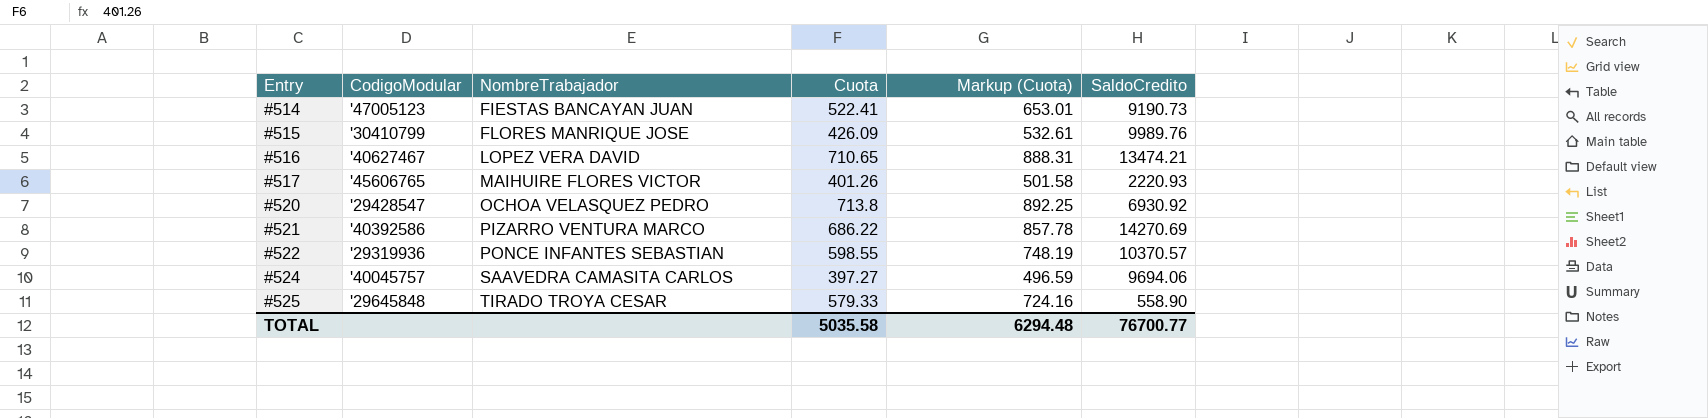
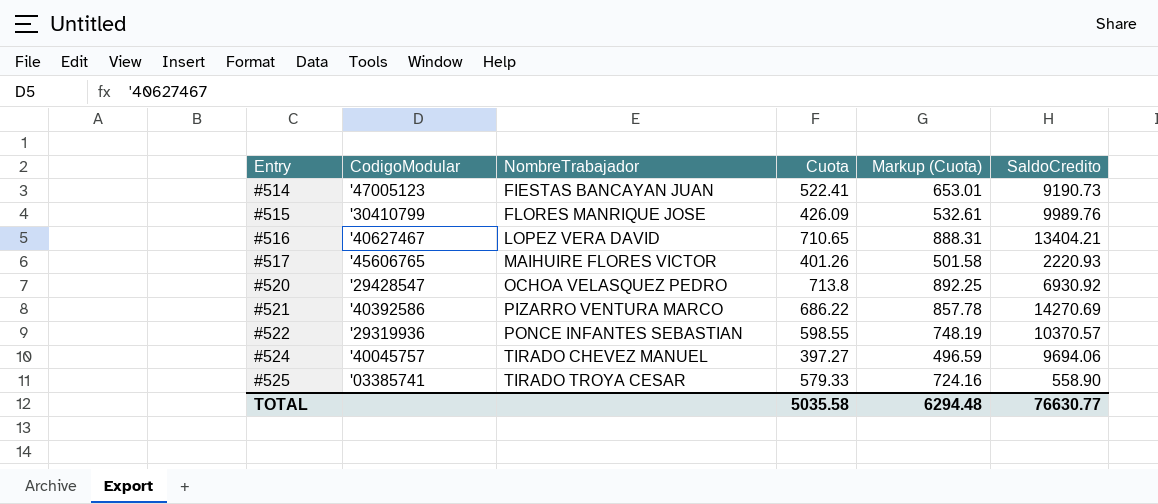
#516 | SaldoCredito: 13474.21 -> 13404.21
#524 | NombreTrabajador: SAAVEDRA CAMASITA CARLOS -> TIRADO CHEVEZ MANUEL
#525 | CodigoModular: '29645848 -> '03385741
TOTAL | SaldoCredito: 76700.77 -> 76630.77

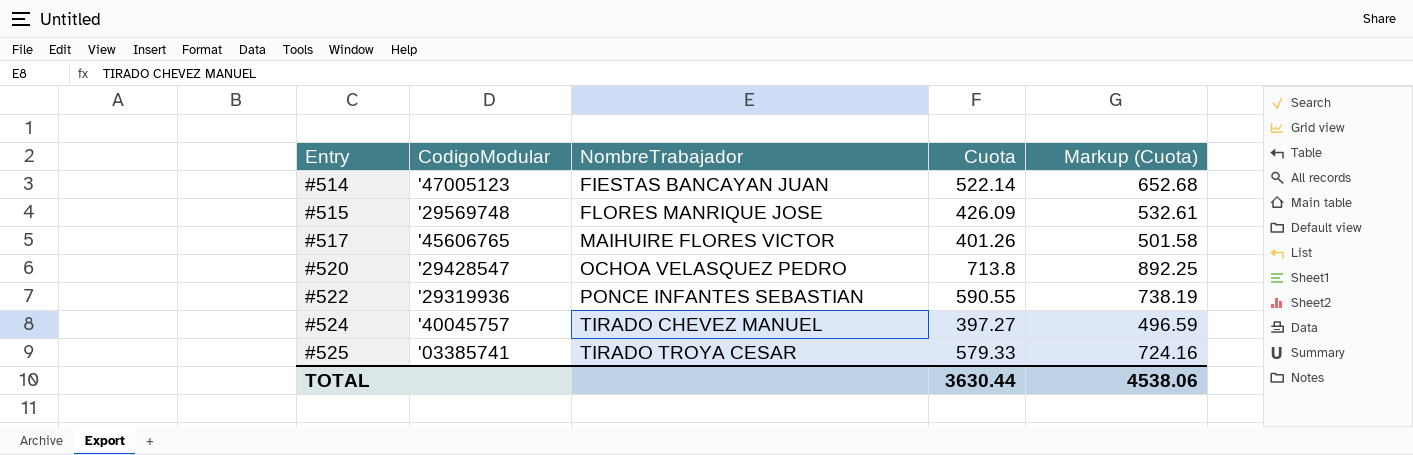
column SaldoCredito | position: 6 -> none
row #516: '40627467 | LOPEZ VERA DAVID | 710.65 | 888.31 | 13404.21 -> none
row #521: '40392586 | PIZARRO VENTURA MARCO | 686.22 | 857.78 | 14270.69 -> none
#514 | Cuota: 522.41 -> 522.14
#514 | Markup (Cuota): 653.01 -> 652.68
#515 | CodigoModular: '30410799 -> '29569748
#522 | Cuota: 598.55 -> 590.55
#522 | Markup (Cuota): 748.19 -> 738.19
TOTAL | Cuota: 5035.58 -> 3630.44
TOTAL | Markup (Cuota): 6294.48 -> 4538.06

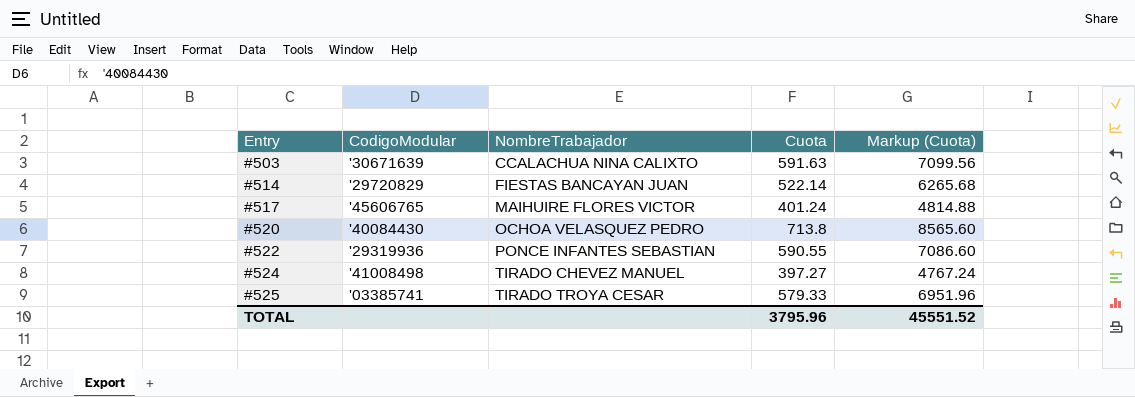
column Markup (Cuota) | formula: [Cuota] * 1.25 -> [Cuota] * 12
row #515: '29569748 | FLORES MANRIQUE JOSE | 426.09 | 532.61 -> none
row #503: none -> '30671639 | CCALACHUA NINA CALIXTO | 591.63 | 7099.56
#514 | CodigoModular: '47005123 -> '29720829
#517 | Cuota: 401.26 -> 401.24
#520 | CodigoModular: '29428547 -> '40084430
#524 | CodigoModular: '40045757 -> '41008498
TOTAL | Cuota: 3630.44 -> 3795.96
TOTAL | Markup (Cuota): 4538.06 -> 45551.52

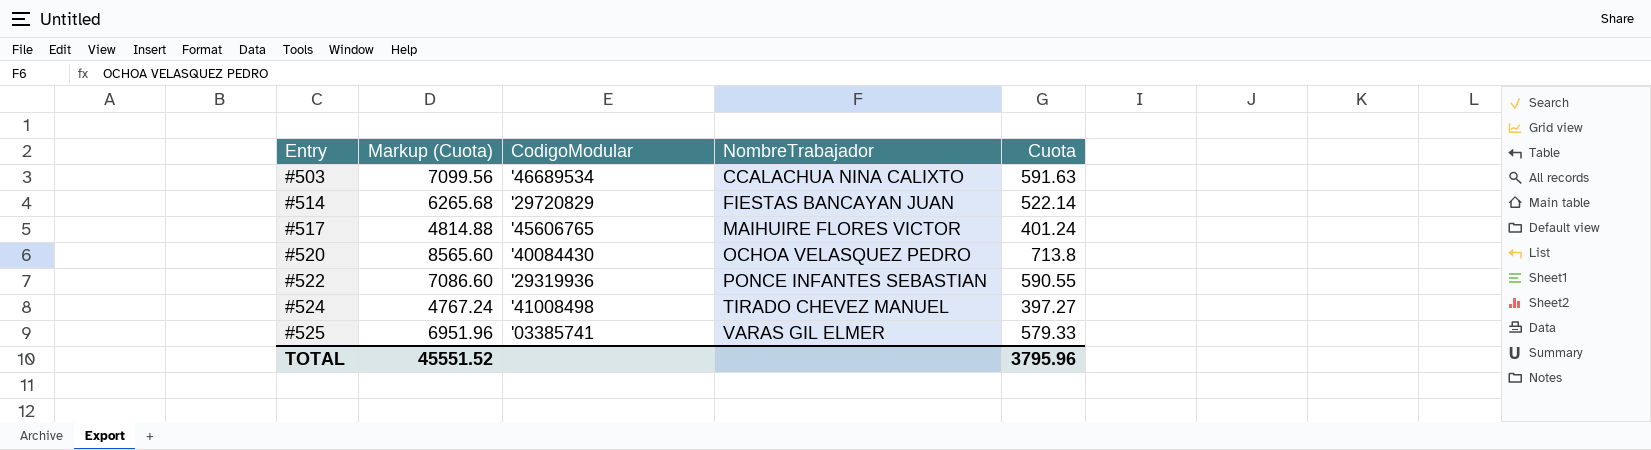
column Markup (Cuota) | position: 5 -> 2
#503 | CodigoModular: '30671639 -> '46689534
#525 | NombreTrabajador: TIRADO TROYA CESAR -> VARAS GIL ELMER

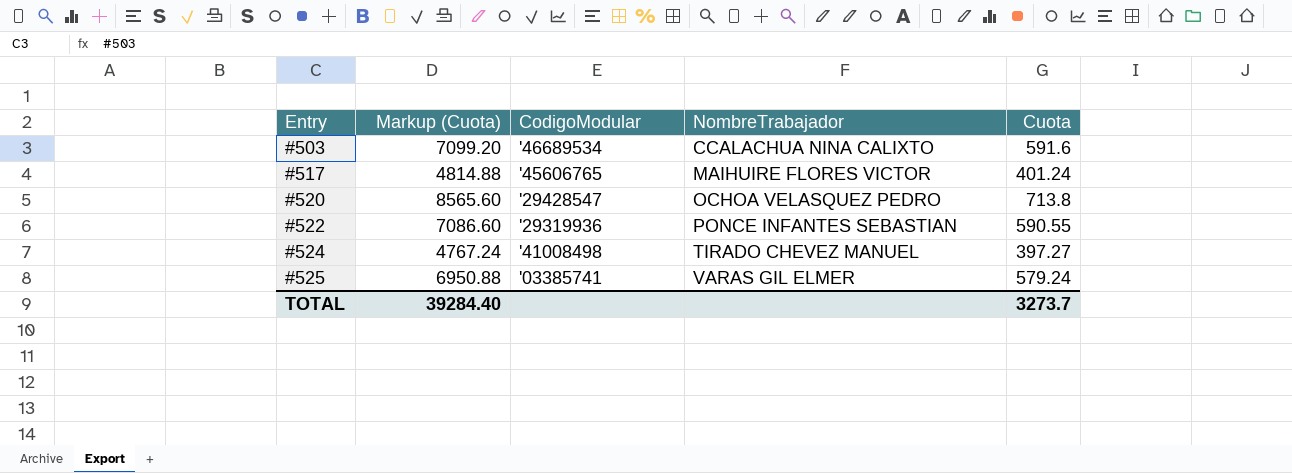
row #514: 6265.68 | '29720829 | FIESTAS BANCAYAN JUAN | 522.14 -> none
#503 | Markup (Cuota): 7099.56 -> 7099.20
#503 | Cuota: 591.63 -> 591.6
#520 | CodigoModular: '40084430 -> '29428547
#525 | Markup (Cuota): 6951.96 -> 6950.88
#525 | Cuota: 579.33 -> 579.24
TOTAL | Markup (Cuota): 45551.52 -> 39284.40
TOTAL | Cuota: 3795.96 -> 3273.7

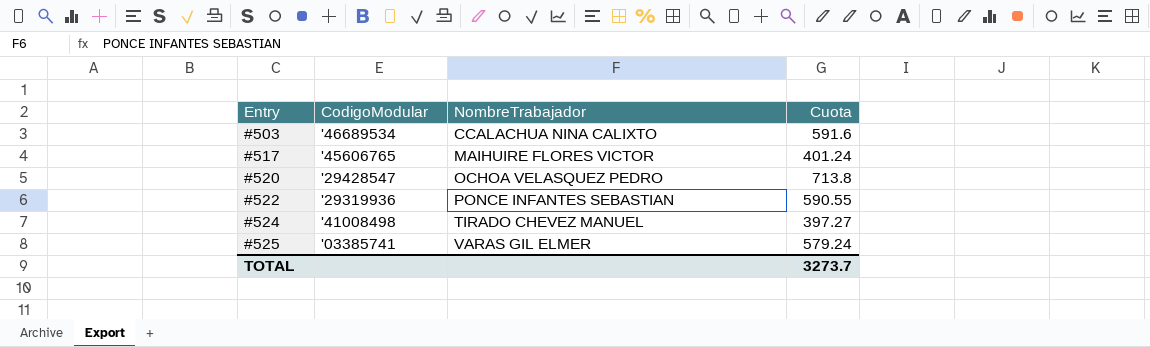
column Markup (Cuota) | formula: [Cuota] * 12 -> none

